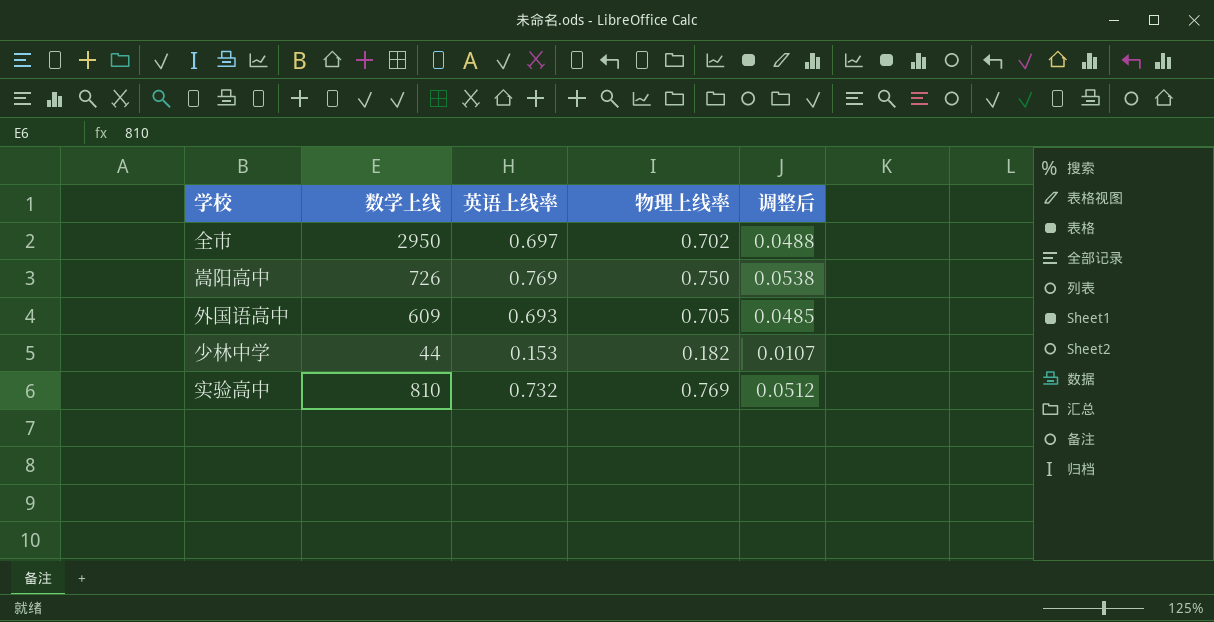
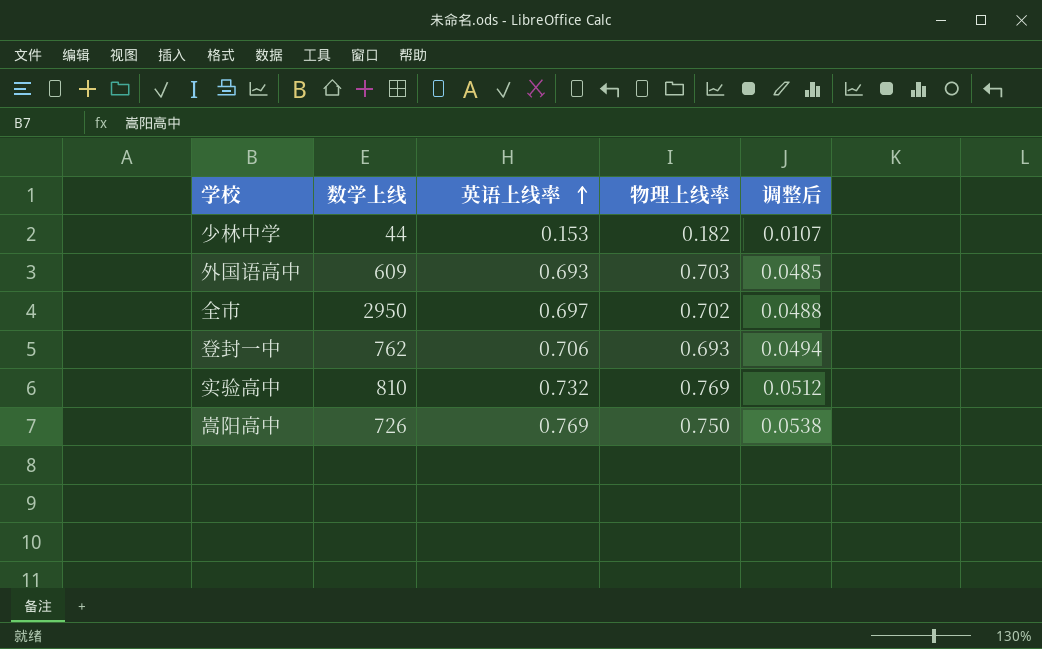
row order: none -> 英语上线率 ascending
外国语高中 | 物理上线率: 0.705 -> 0.703
row 登封一中: none -> 762 | 0.706 | 0.693 | 0.0494

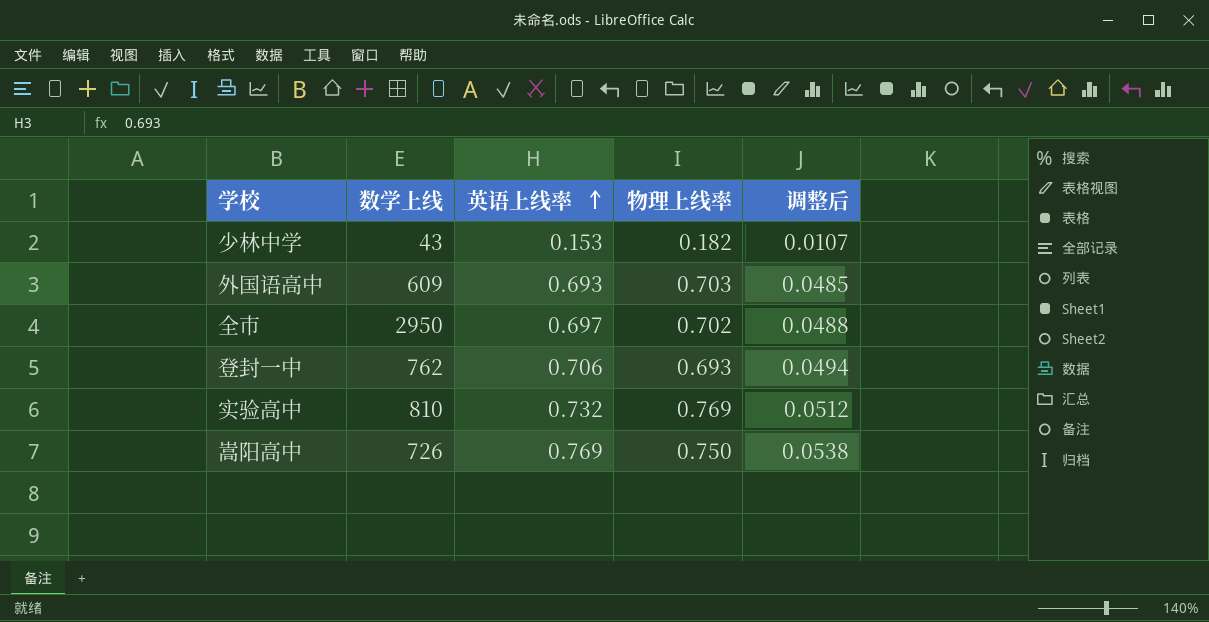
少林中学 | 数学上线: 44 -> 43

